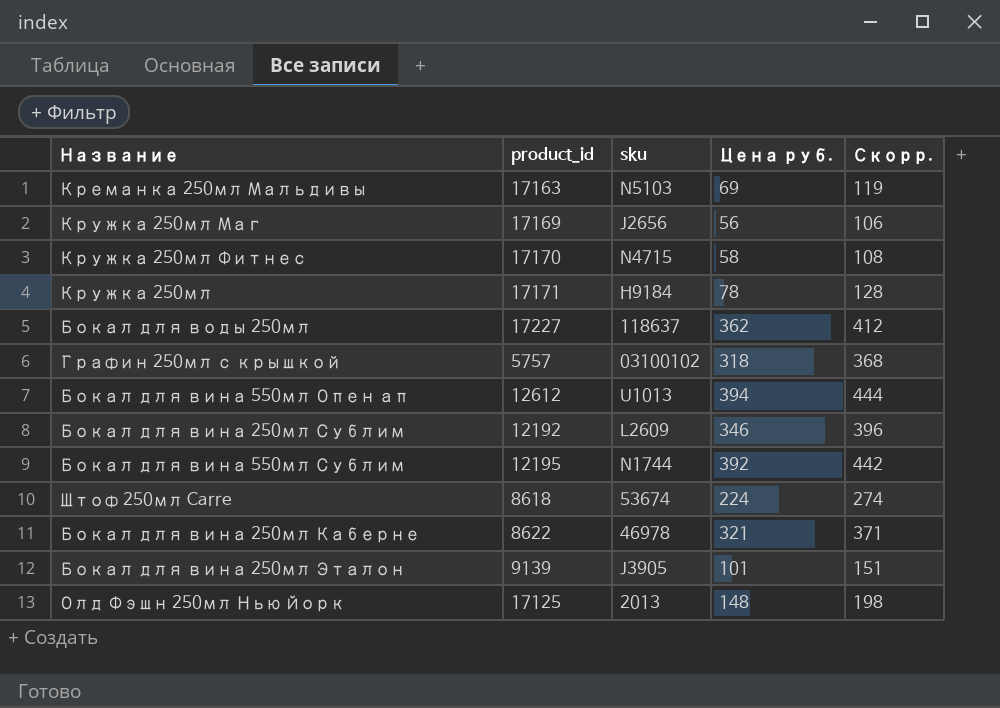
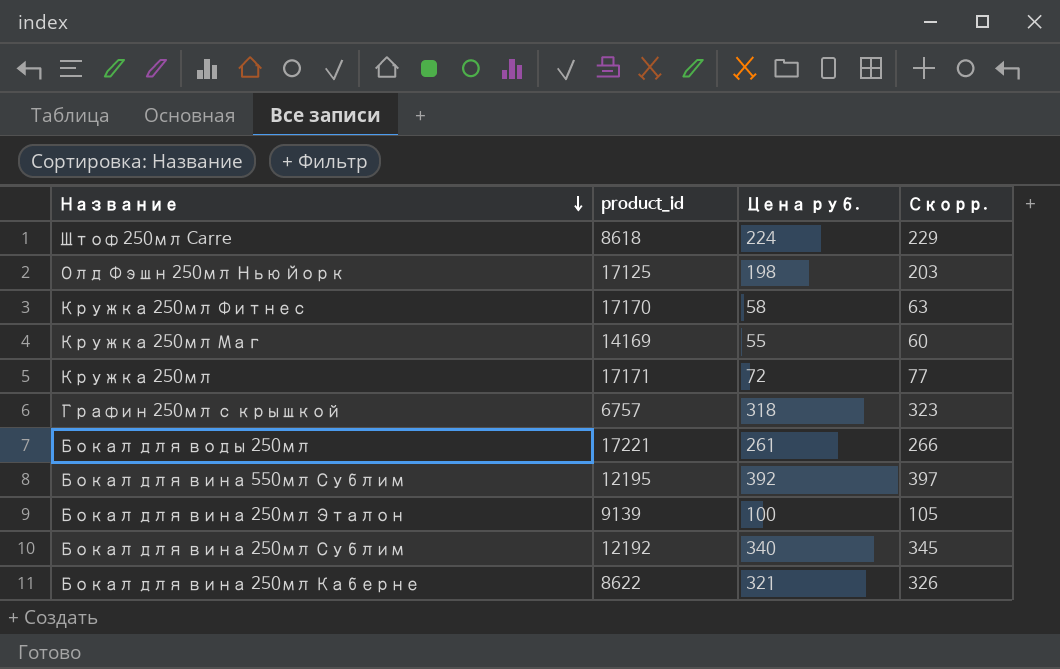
row order: none -> Название descending
column sku | position: 3 -> none
column Скорр. | formula: [Цена руб.] + 50 -> [Цена руб.] + 5
row Креманка 250мл Мальдивы: 17163 | N5103 | 69 | 119 -> none
row Бокал для вина 550мл Опен ап: 12612 | U1013 | 394 | 444 -> none
Олд Фэшн 250мл Нью Йорк | Цена руб.: 148 -> 198
Кружка 250мл Маг | product_id: 17169 -> 14169
Кружка 250мл Маг | Цена руб.: 56 -> 55
Кружка 250мл | Цена руб.: 78 -> 72
Графин 250мл с крышкой | product_id: 5757 -> 6757
Бокал для воды 250мл | product_id: 17227 -> 17221
Бокал для воды 250мл | Цена руб.: 362 -> 261
Бокал для вина 250мл Эталон | Цена руб.: 101 -> 100
Бокал для вина 250мл Сублим | Цена руб.: 346 -> 340

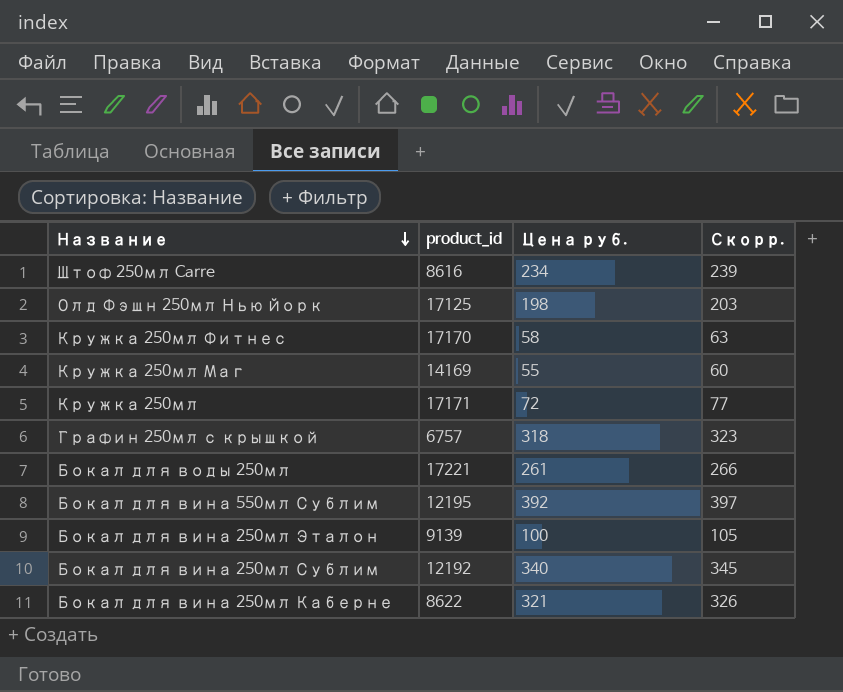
Штоф 250мл Carre | product_id: 8618 -> 8616
Штоф 250мл Carre | Цена руб.: 224 -> 234
Штоф 250мл Carre | Скорр.: 229 -> 239

